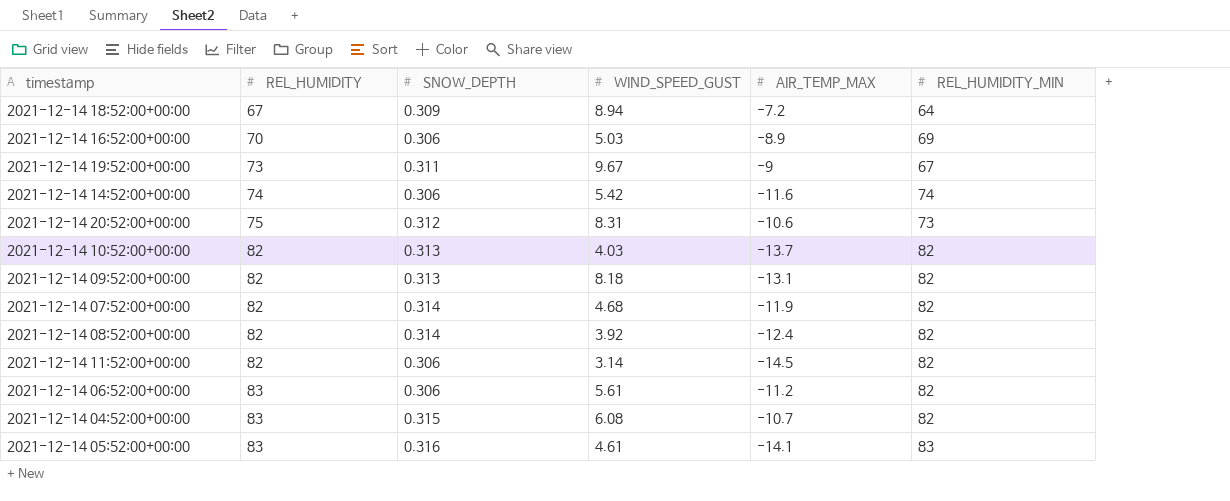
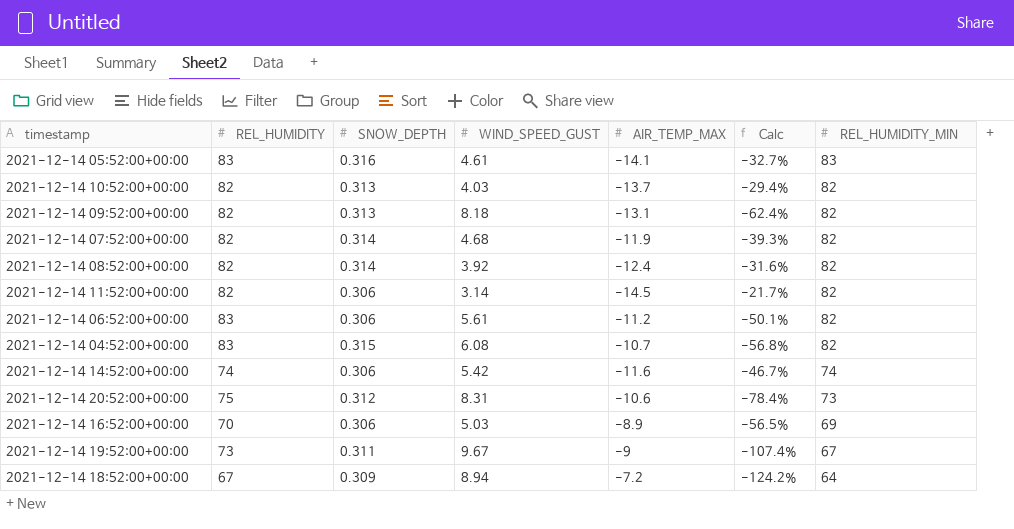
row order: REL_HUMIDITY ascending -> REL_HUMIDITY_MIN descending
column Calc | formula: none -> [WIND_SPEED_GUST] / [AIR_TEMP_MAX]

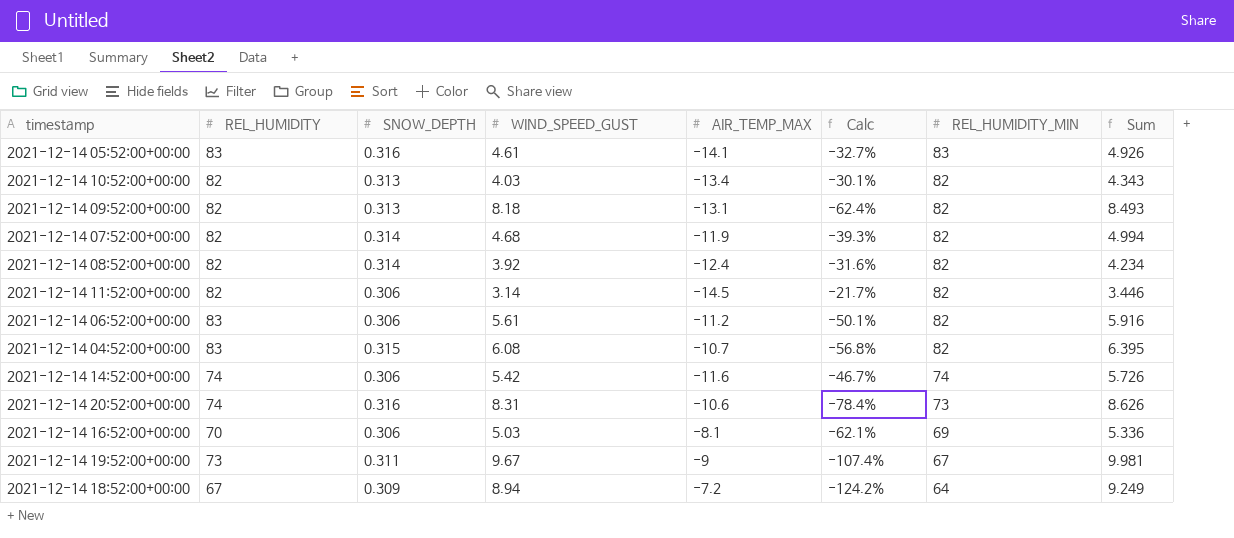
column Sum | formula: none -> [SNOW_DEPTH] + [WIND_SPEED_GUST]
2021-12-14 10:52:00+00:00 | AIR_TEMP_MAX: -13.7 -> -13.4
2021-12-14 10:52:00+00:00 | Calc: -29.4% -> -30.1%
2021-12-14 20:52:00+00:00 | REL_HUMIDITY: 75 -> 74
2021-12-14 20:52:00+00:00 | SNOW_DEPTH: 0.312 -> 0.316
2021-12-14 16:52:00+00:00 | AIR_TEMP_MAX: -8.9 -> -8.1
2021-12-14 16:52:00+00:00 | Calc: -56.5% -> -62.1%

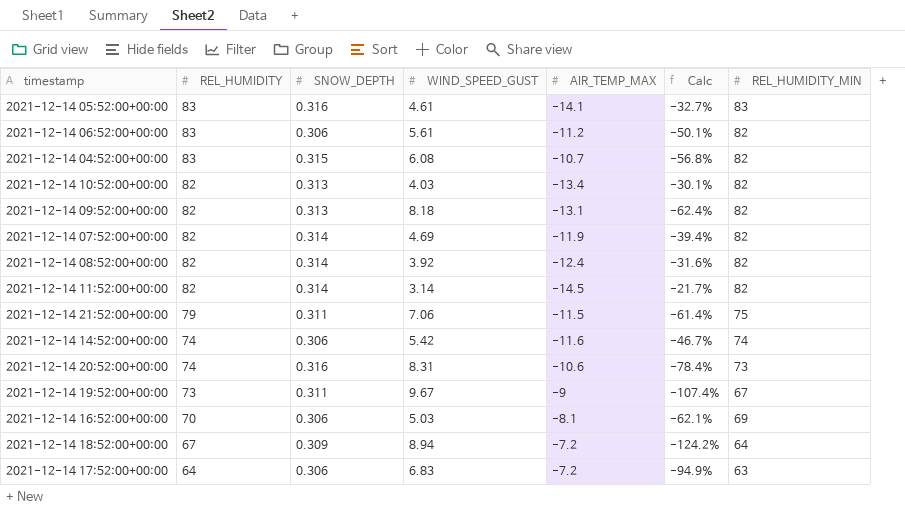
row order: REL_HUMIDITY_MIN descending -> REL_HUMIDITY descending
column Sum | formula: [SNOW_DEPTH] + [WIND_SPEED_GUST] -> none
2021-12-14 07:52:00+00:00 | WIND_SPEED_GUST: 4.68 -> 4.69
2021-12-14 07:52:00+00:00 | Calc: -39.3% -> -39.4%
2021-12-14 11:52:00+00:00 | SNOW_DEPTH: 0.306 -> 0.314
row 2021-12-14 21:52:00+00:00: none -> 79 | 0.311 | 7.06 | -11.5 | -61.4% | 75
row 2021-12-14 17:52:00+00:00: none -> 64 | 0.306 | 6.83 | -7.2 | -94.9% | 63

